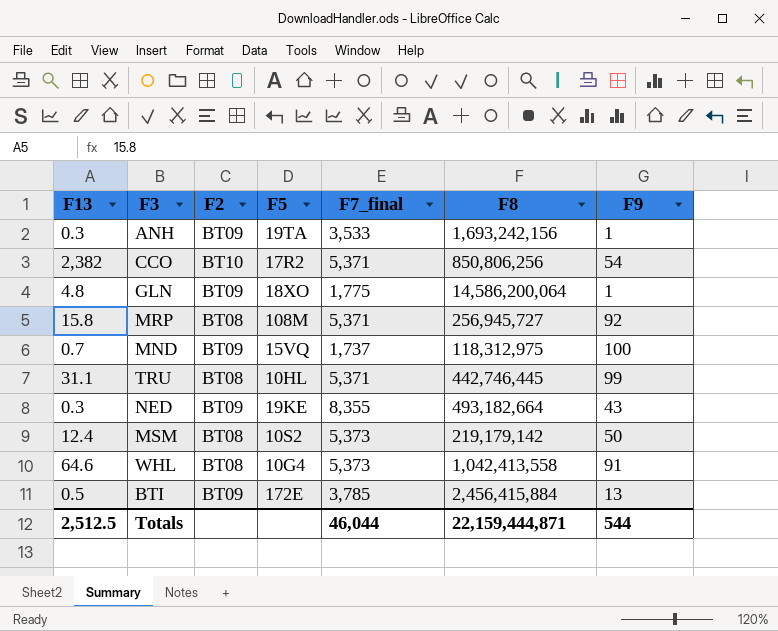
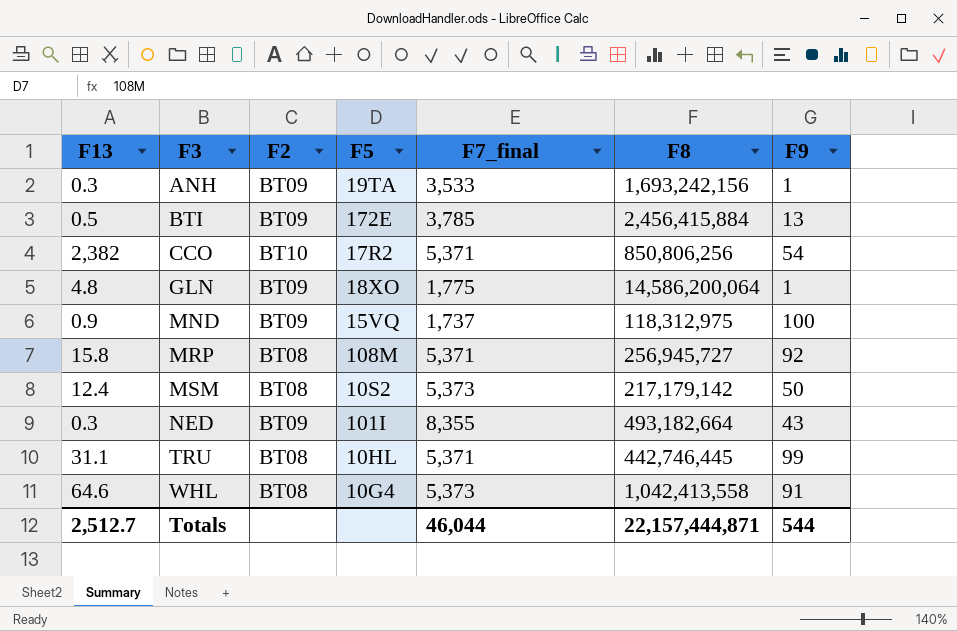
row order: none -> F3 ascending
MND | F13: 0.7 -> 0.9
MSM | F8: 219,179,142 -> 217,179,142
NED | F5: 19KE -> 101I
Totals | F13: 2,512.5 -> 2,512.7
Totals | F8: 22,159,444,871 -> 22,157,444,871

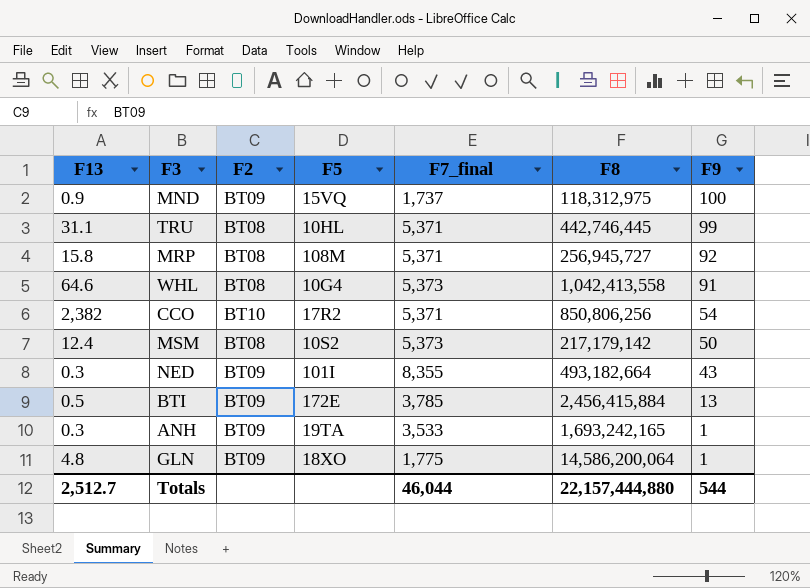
row order: F3 ascending -> F9 descending
ANH | F8: 1,693,242,156 -> 1,693,242,165
Totals | F8: 22,157,444,871 -> 22,157,444,880

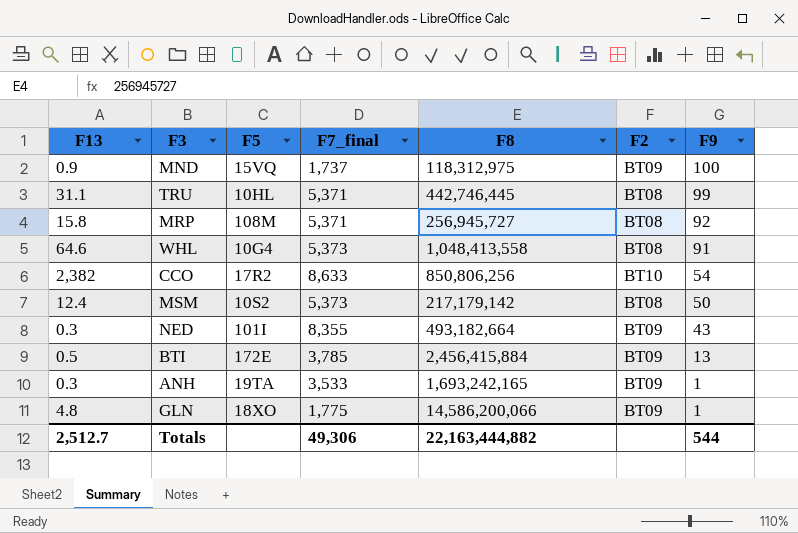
column F2 | position: 3 -> 6
WHL | F8: 1,042,413,558 -> 1,048,413,558
CCO | F7_final: 5,371 -> 8,633
GLN | F8: 14,586,200,064 -> 14,586,200,066
Totals | F7_final: 46,044 -> 49,306
Totals | F8: 22,157,444,880 -> 22,163,444,882

